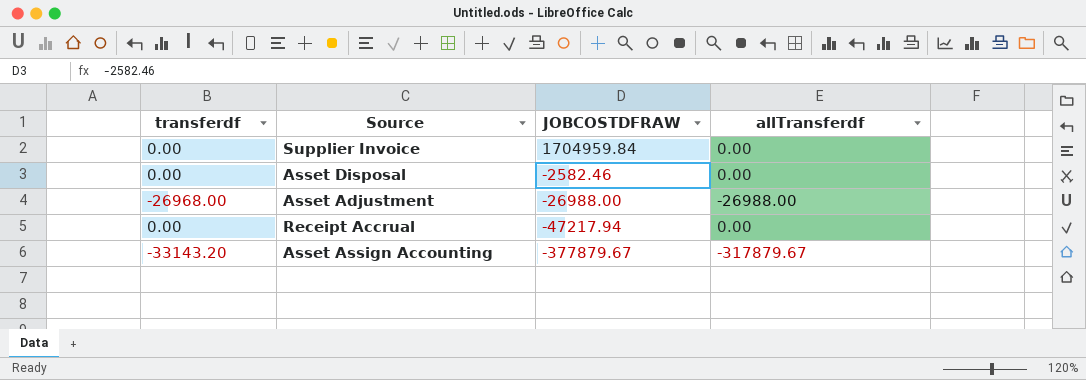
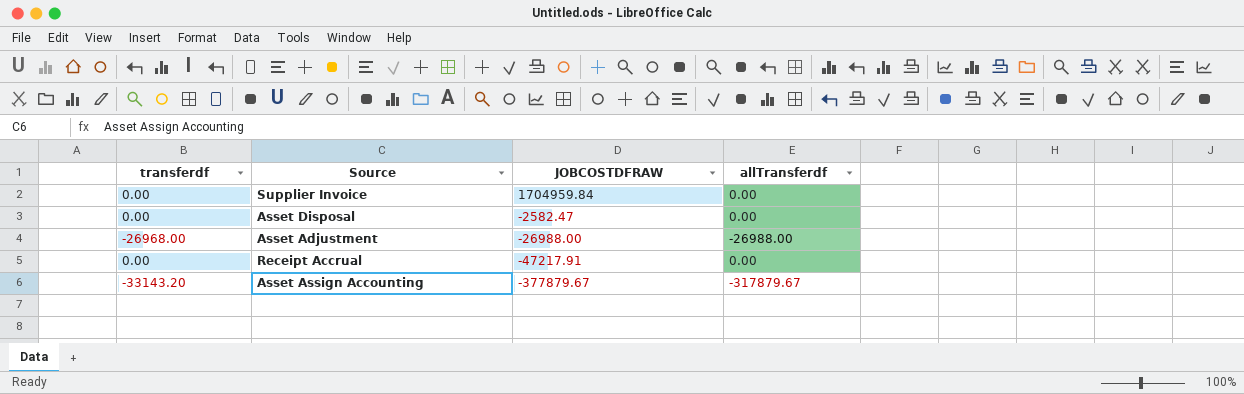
Asset Disposal | JOBCOSTDFRAW: -2582.46 -> -2582.47
Receipt Accrual | JOBCOSTDFRAW: -47217.94 -> -47217.91

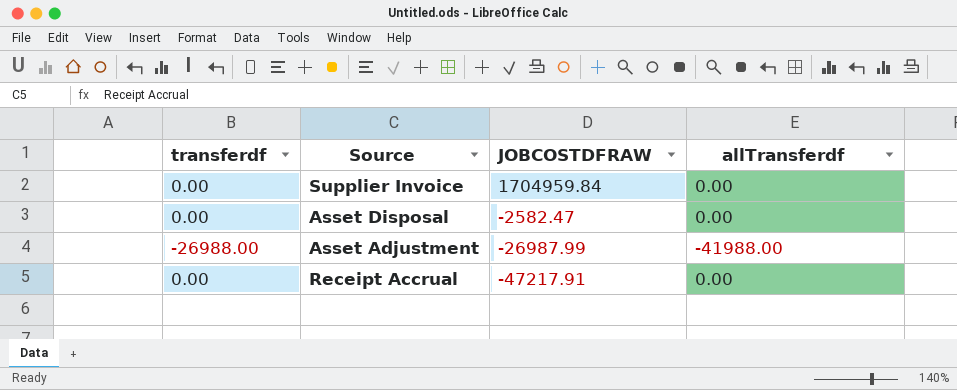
row Asset Assign Accounting: -33143.20 | -377879.67 | -317879.67 -> none
Asset Adjustment | transferdf: -26968.00 -> -26988.00
Asset Adjustment | JOBCOSTDFRAW: -26988.00 -> -26987.99
Asset Adjustment | allTransferdf: -26988.00 -> -41988.00

